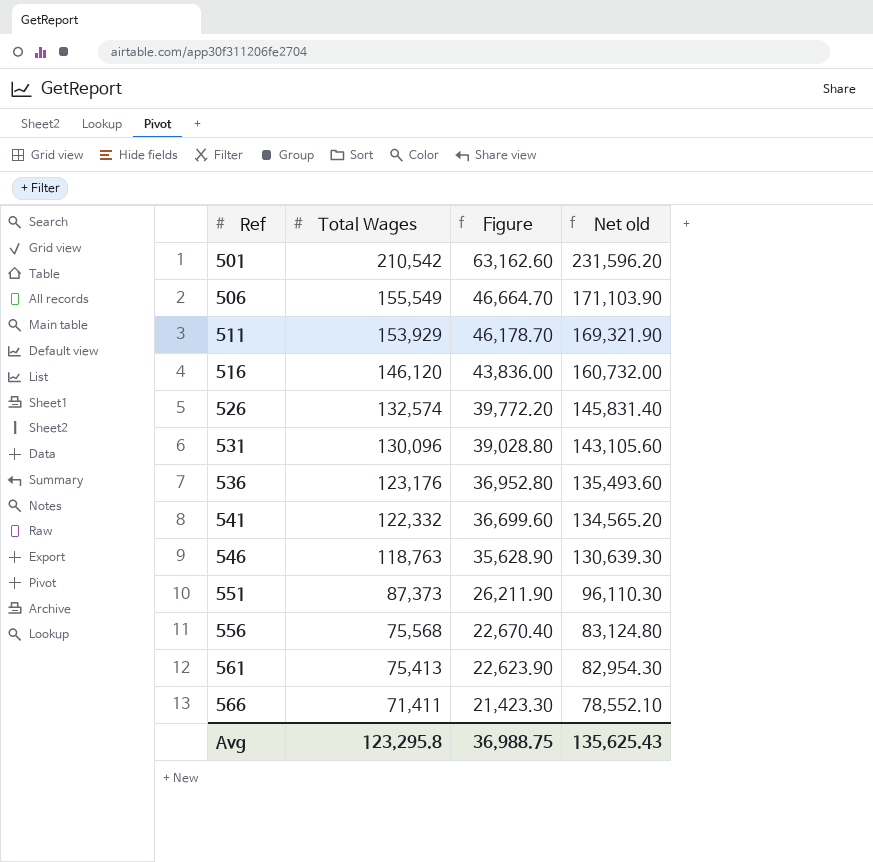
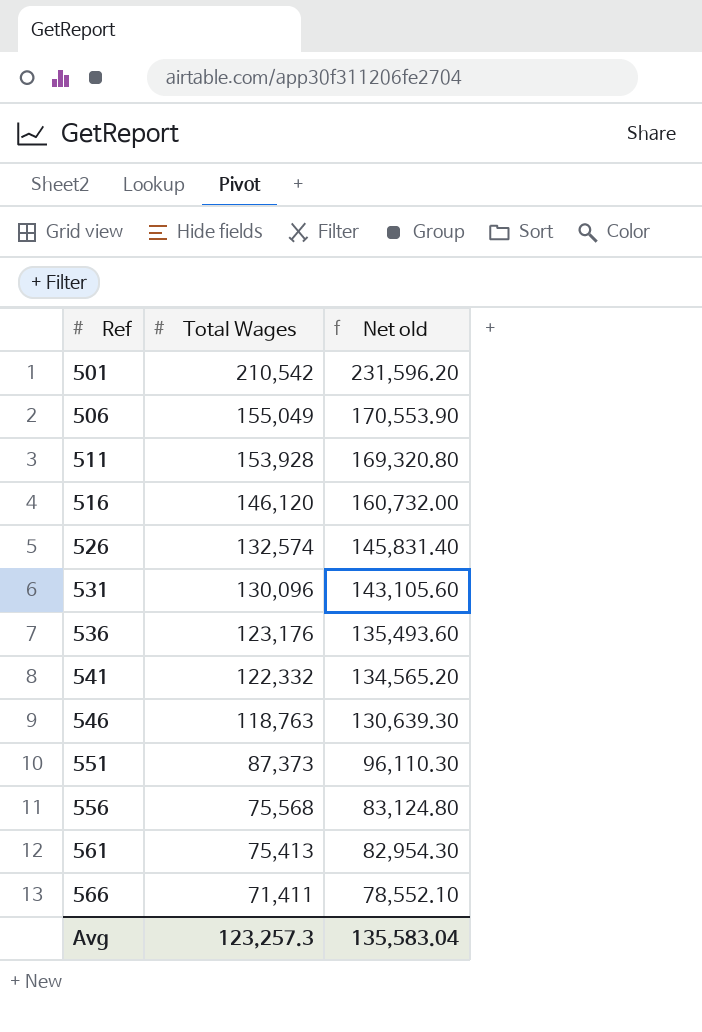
column Figure | formula: [Total Wages] * 0.3 -> none
506 | Total Wages: 155,549 -> 155,049
506 | Net old: 171,103.90 -> 170,553.90
511 | Total Wages: 153,929 -> 153,928
511 | Net old: 169,321.90 -> 169,320.80
Avg | Total Wages: 123,295.8 -> 123,257.3
Avg | Net old: 135,625.43 -> 135,583.04

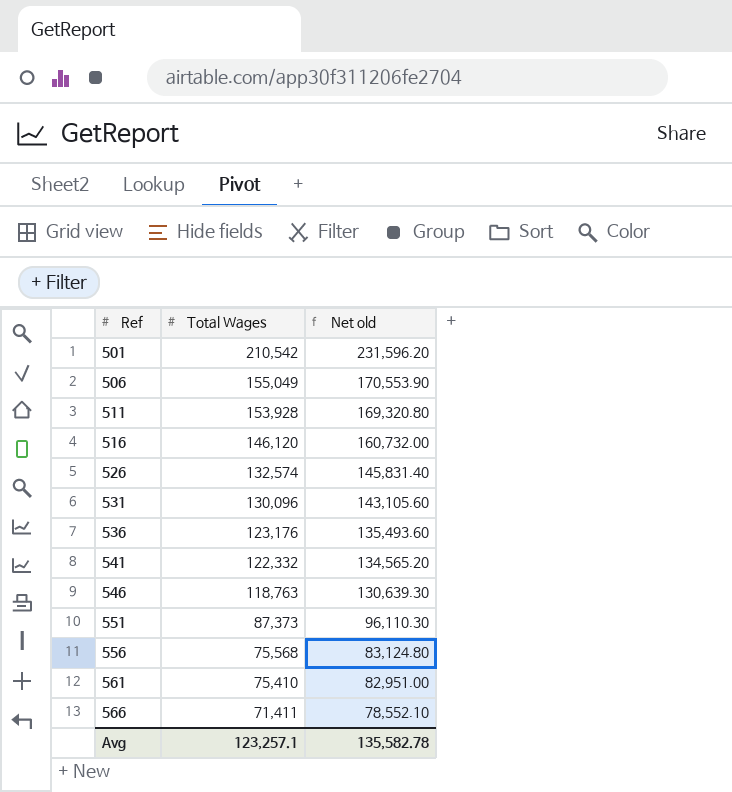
561 | Total Wages: 75,413 -> 75,410
561 | Net old: 82,954.30 -> 82,951.00
Avg | Total Wages: 123,257.3 -> 123,257.1
Avg | Net old: 135,583.04 -> 135,582.78

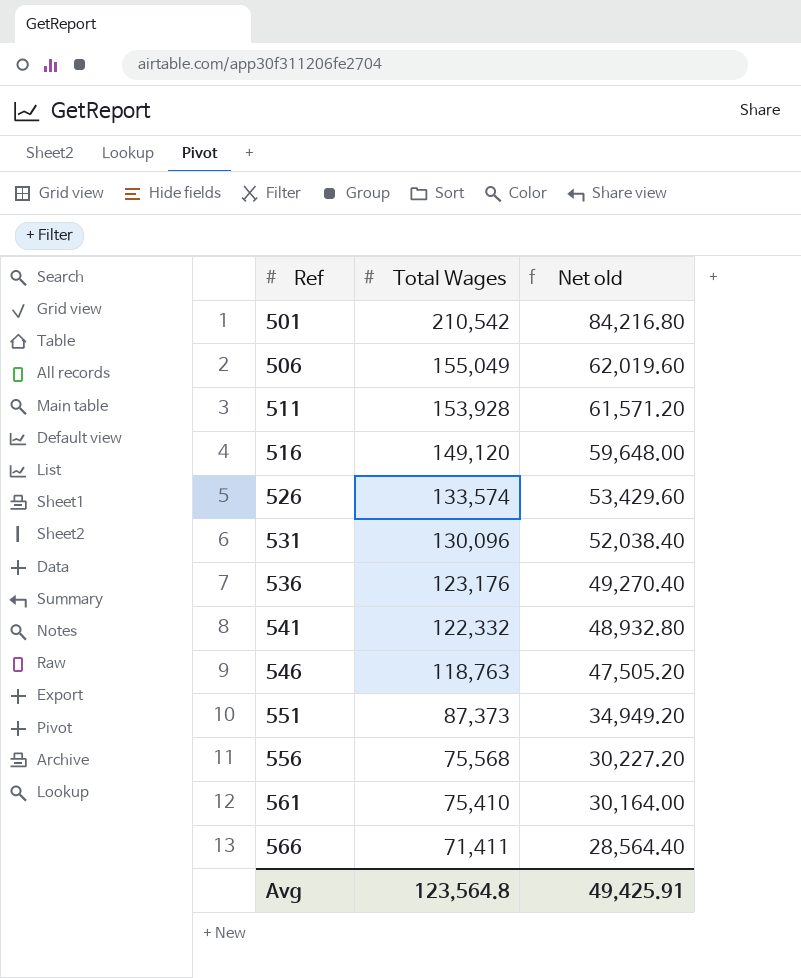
column Net old | formula: [Total Wages] * 1.1 -> [Total Wages] * 0.4
516 | Total Wages: 146,120 -> 149,120
526 | Total Wages: 132,574 -> 133,574
Avg | Total Wages: 123,257.1 -> 123,564.8
Avg | Net old: 135,582.78 -> 49,425.91

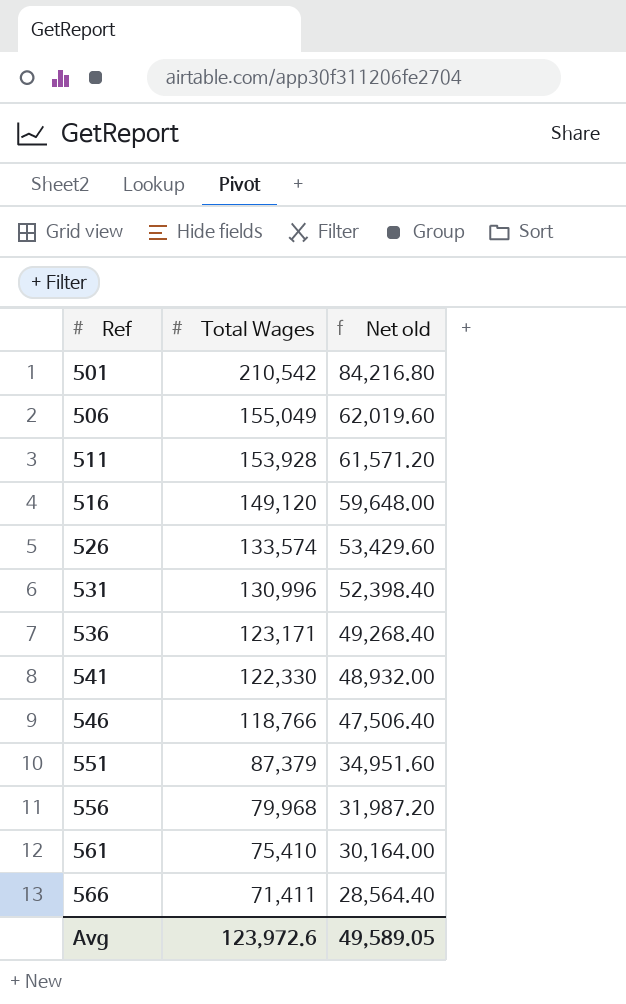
531 | Total Wages: 130,096 -> 130,996
531 | Net old: 52,038.40 -> 52,398.40
536 | Total Wages: 123,176 -> 123,171
536 | Net old: 49,270.40 -> 49,268.40
541 | Total Wages: 122,332 -> 122,330
541 | Net old: 48,932.80 -> 48,932.00
546 | Total Wages: 118,763 -> 118,766
546 | Net old: 47,505.20 -> 47,506.40
551 | Total Wages: 87,373 -> 87,379
551 | Net old: 34,949.20 -> 34,951.60
556 | Total Wages: 75,568 -> 79,968
556 | Net old: 30,227.20 -> 31,987.20
Avg | Total Wages: 123,564.8 -> 123,972.6
Avg | Net old: 49,425.91 -> 49,589.05

